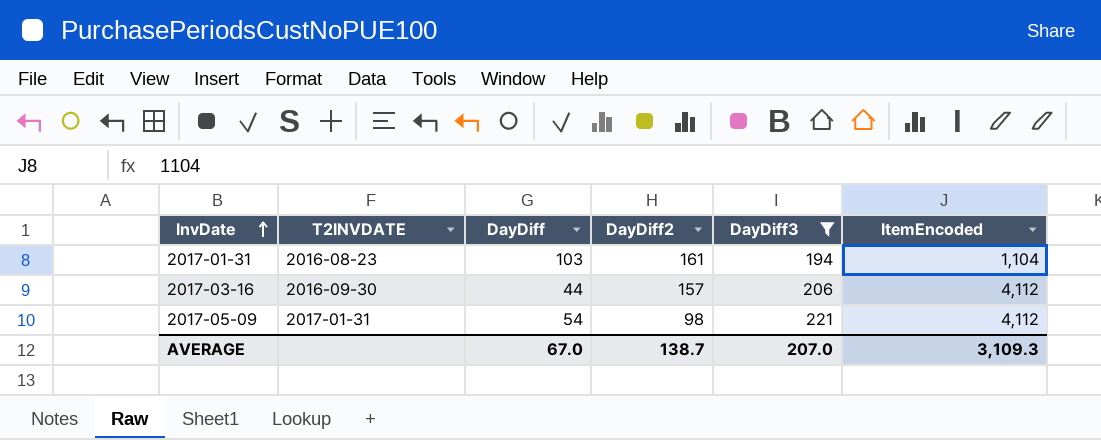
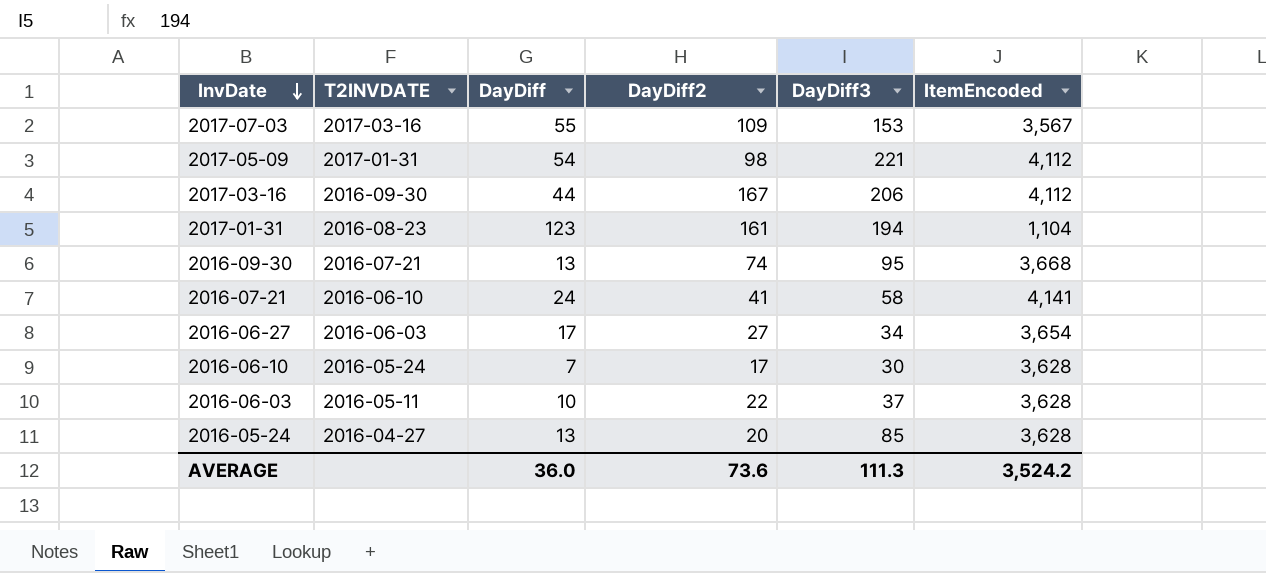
filter: DayDiff3 >= 194 -> none
row order: InvDate ascending -> InvDate descending
2017-03-16 | DayDiff2: 157 -> 167
2017-01-31 | DayDiff: 103 -> 123
AVERAGE | DayDiff: 67.0 -> 36.0
AVERAGE | DayDiff2: 138.7 -> 73.6
AVERAGE | DayDiff3: 207.0 -> 111.3
AVERAGE | ItemEncoded: 3,109.3 -> 3,524.2

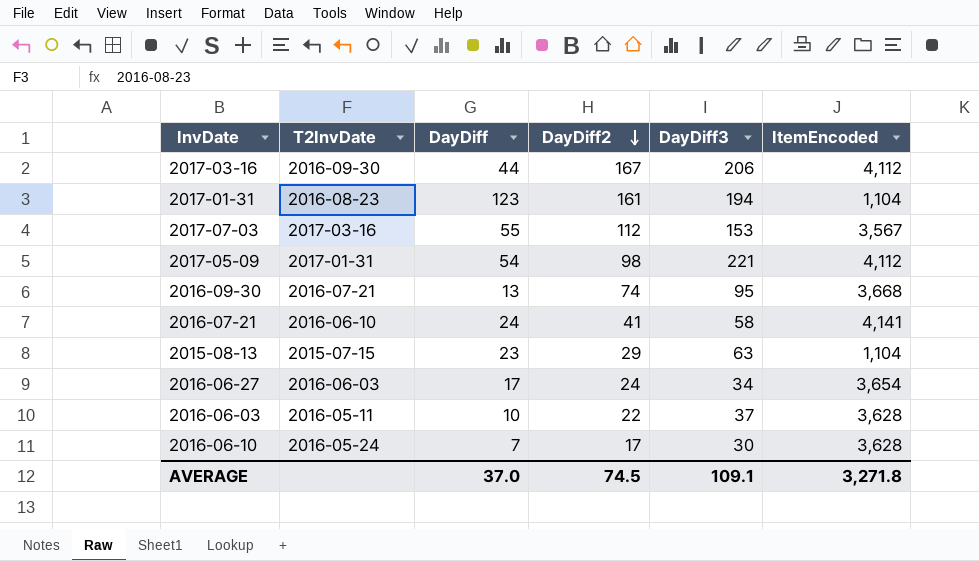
row order: InvDate descending -> DayDiff2 descending
column name: T2INVDATE -> T2InvDate
row 2016-05-24: 2016-04-27 | 13 | 20 | 85 | 3,628 -> none
2017-07-03 | DayDiff2: 109 -> 112
row 2015-08-13: none -> 2015-07-15 | 23 | 29 | 63 | 1,104
2016-06-27 | DayDiff2: 27 -> 24
AVERAGE | DayDiff: 36.0 -> 37.0
AVERAGE | DayDiff2: 73.6 -> 74.5
AVERAGE | DayDiff3: 111.3 -> 109.1
AVERAGE | ItemEncoded: 3,524.2 -> 3,271.8

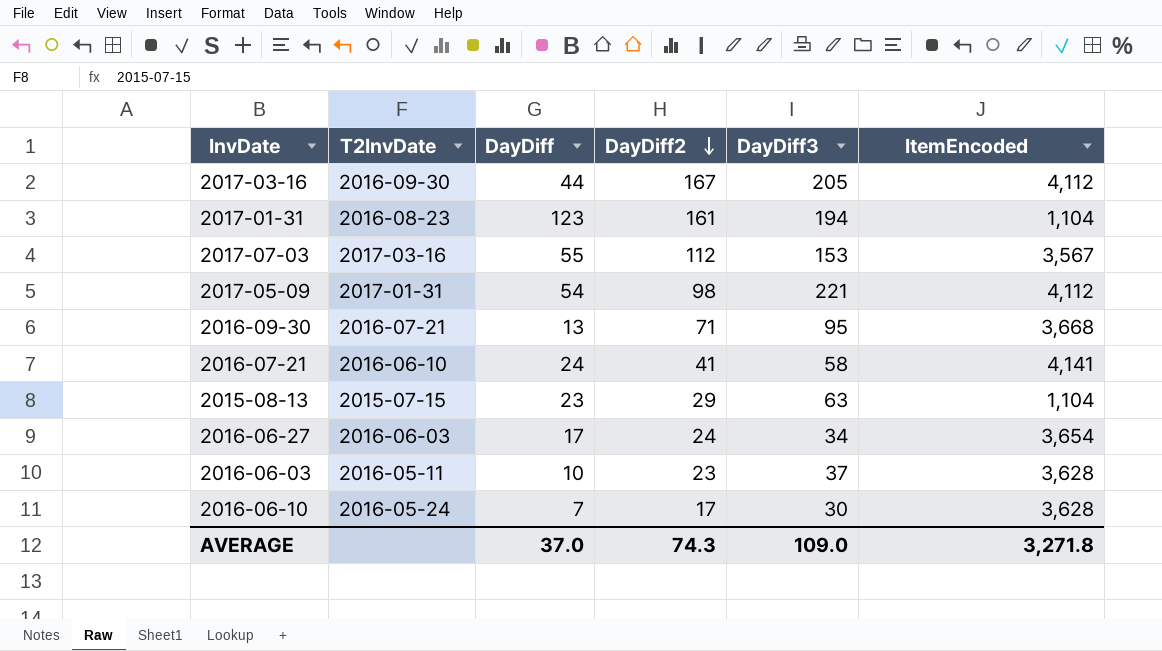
2017-03-16 | DayDiff3: 206 -> 205
2016-09-30 | DayDiff2: 74 -> 71
2016-06-03 | DayDiff2: 22 -> 23
AVERAGE | DayDiff2: 74.5 -> 74.3
AVERAGE | DayDiff3: 109.1 -> 109.0

